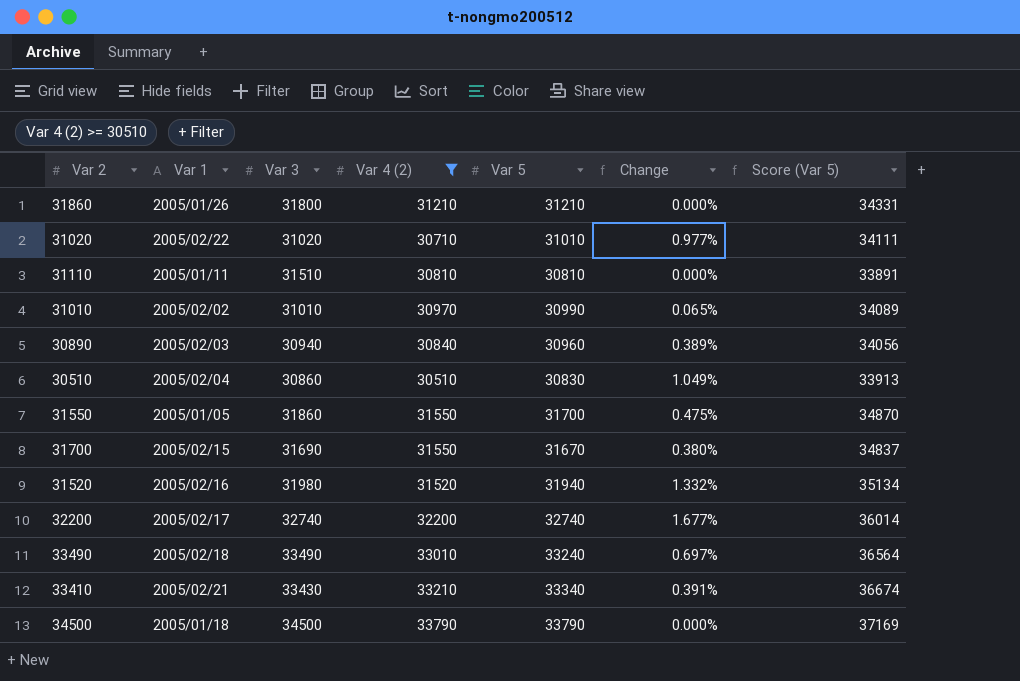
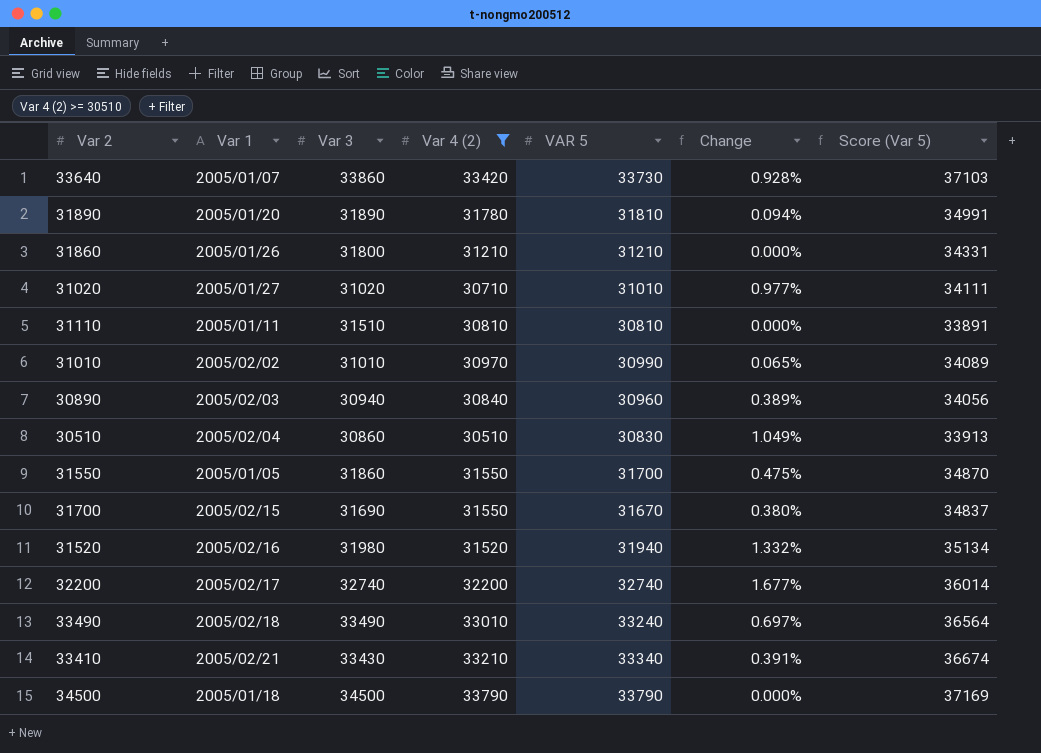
column name: Var 5 -> VAR 5
row 33640: none -> 2005/01/07 | 33860 | 33420 | 33730 | 0.928% | 37103
row 31890: none -> 2005/01/20 | 31890 | 31780 | 31810 | 0.094% | 34991
31020 | Var 1: 2005/02/22 -> 2005/01/27

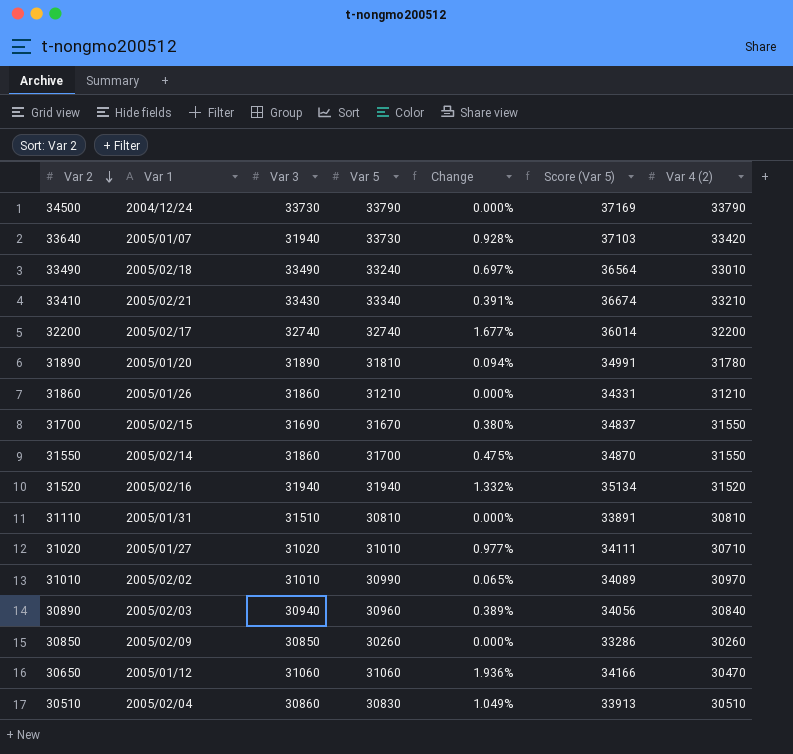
filter: Var 4 (2) >= 30510 -> none
row order: none -> Var 2 descending
column name: VAR 5 -> Var 5
column Var 4 (2) | position: 4 -> 7
34500 | Var 1: 2005/01/18 -> 2004/12/24
34500 | Var 3: 34500 -> 33730
33640 | Var 3: 33860 -> 31940
31860 | Var 3: 31800 -> 31860
31550 | Var 1: 2005/01/05 -> 2005/02/14
31520 | Var 3: 31980 -> 31940
31110 | Var 1: 2005/01/11 -> 2005/01/31

